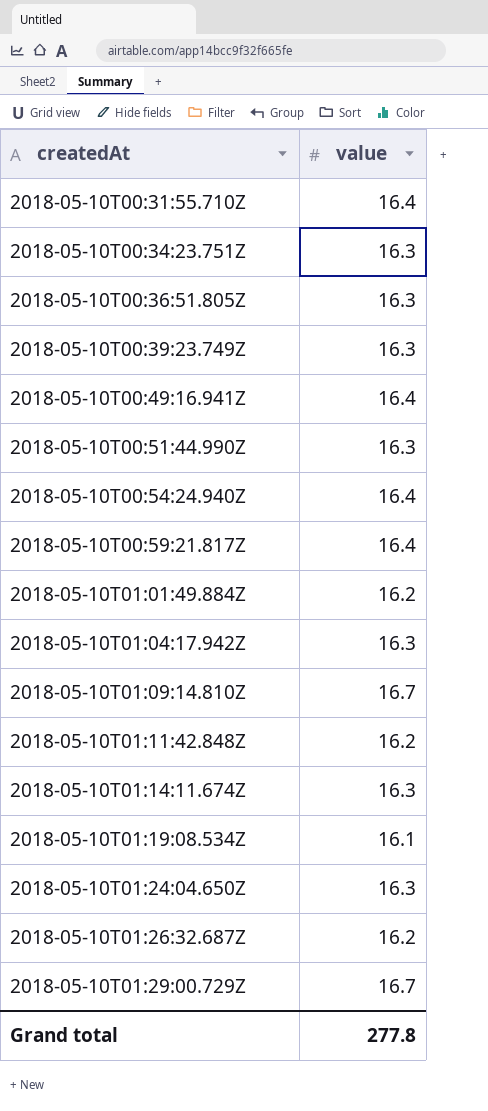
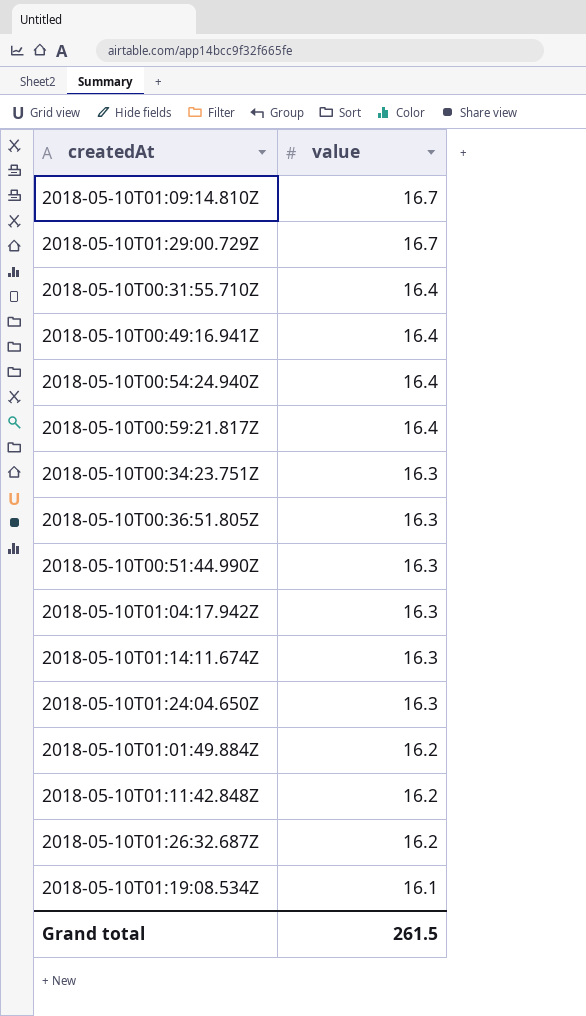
row order: createdAt ascending -> value descending
row 2018-05-10T00:39:23.749Z: 16.3 -> none
Grand total | value: 277.8 -> 261.5

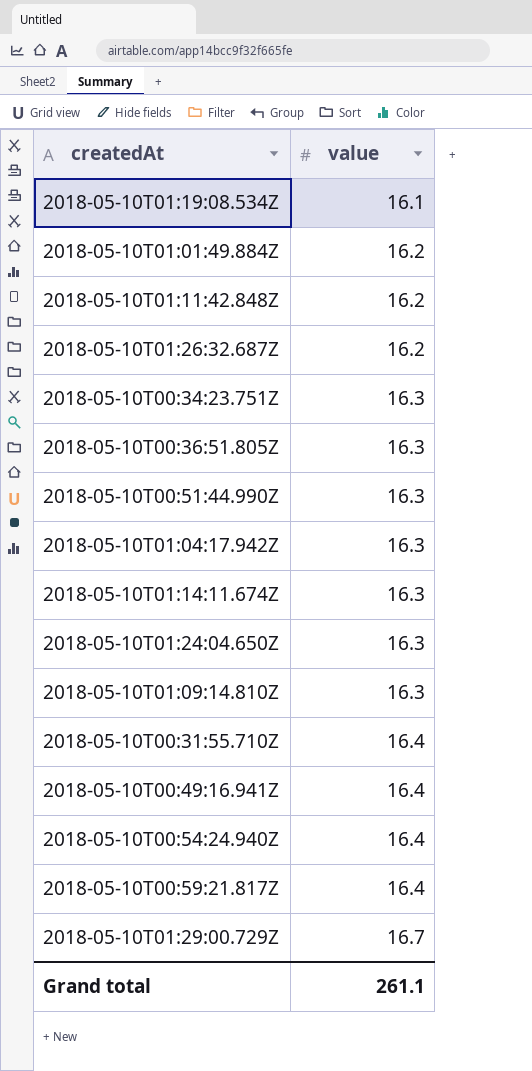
row order: value descending -> value ascending
2018-05-10T01:09:14.810Z | value: 16.7 -> 16.3
Grand total | value: 261.5 -> 261.1

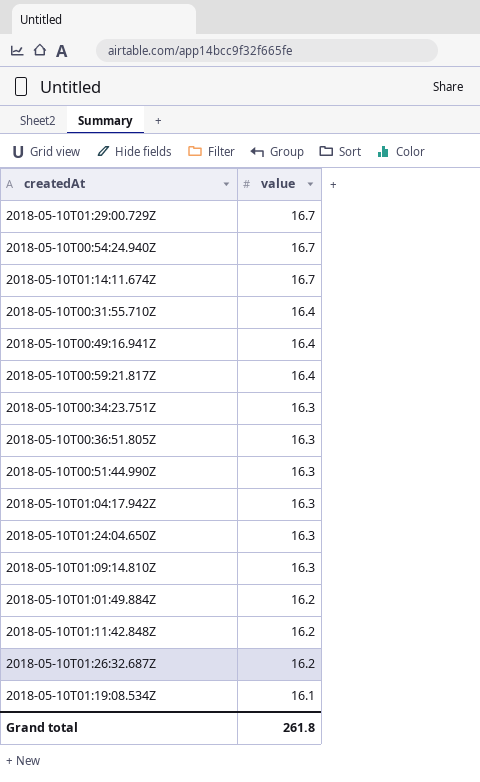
row order: value ascending -> value descending
2018-05-10T00:54:24.940Z | value: 16.4 -> 16.7
2018-05-10T01:14:11.674Z | value: 16.3 -> 16.7
Grand total | value: 261.1 -> 261.8

